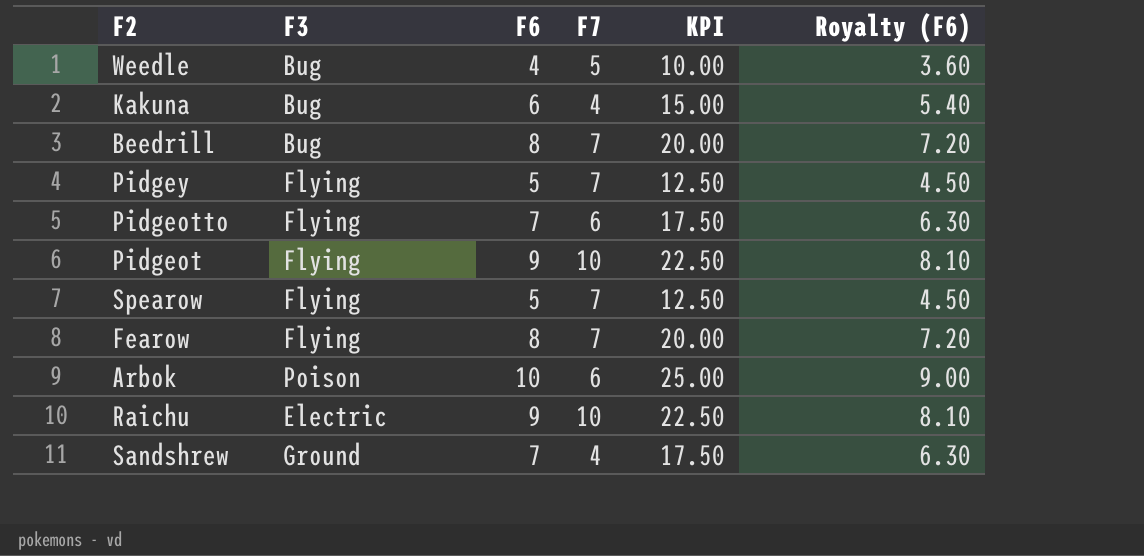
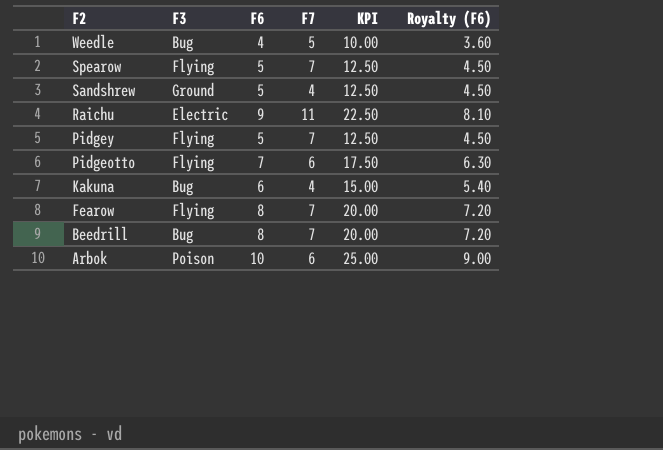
row order: none -> F2 descending
row Pidgeot: Flying | 9 | 10 | 22.50 | 8.10 -> none
Sandshrew | F6: 7 -> 5
Sandshrew | KPI: 17.50 -> 12.50
Sandshrew | Royalty (F6): 6.30 -> 4.50
Raichu | F7: 10 -> 11

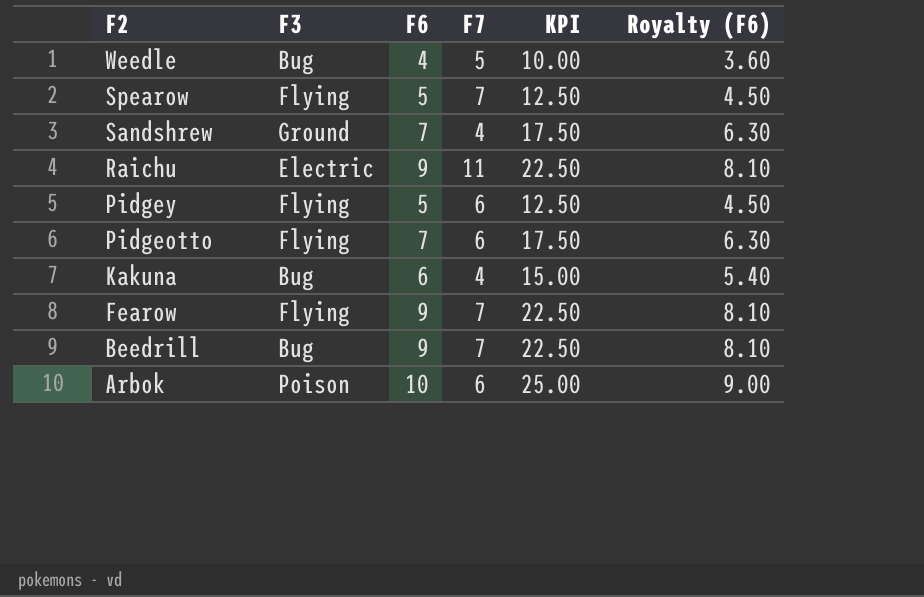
Sandshrew | F6: 5 -> 7
Sandshrew | KPI: 12.50 -> 17.50
Sandshrew | Royalty (F6): 4.50 -> 6.30
Pidgey | F7: 7 -> 6
Fearow | F6: 8 -> 9
Fearow | KPI: 20.00 -> 22.50
Fearow | Royalty (F6): 7.20 -> 8.10
Beedrill | F6: 8 -> 9
Beedrill | KPI: 20.00 -> 22.50
Beedrill | Royalty (F6): 7.20 -> 8.10

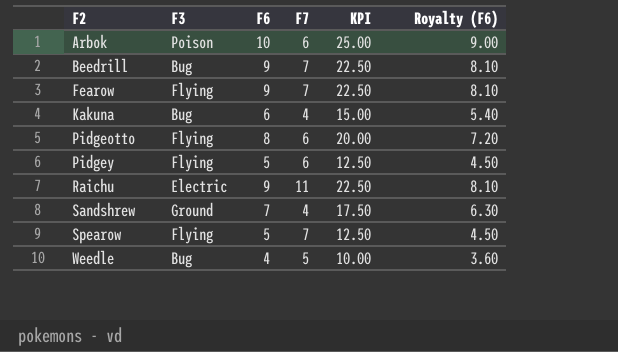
row order: F2 descending -> F2 ascending
Pidgeotto | F6: 7 -> 8
Pidgeotto | KPI: 17.50 -> 20.00
Pidgeotto | Royalty (F6): 6.30 -> 7.20

